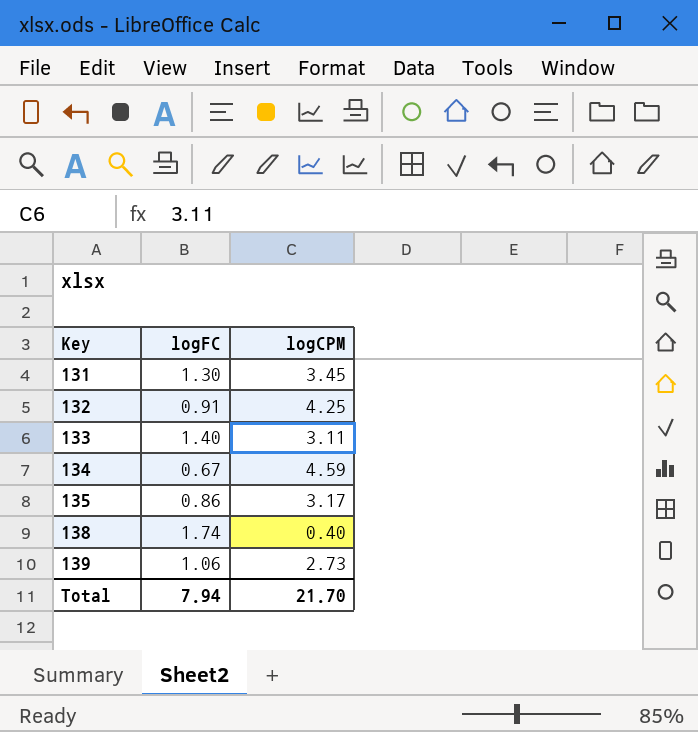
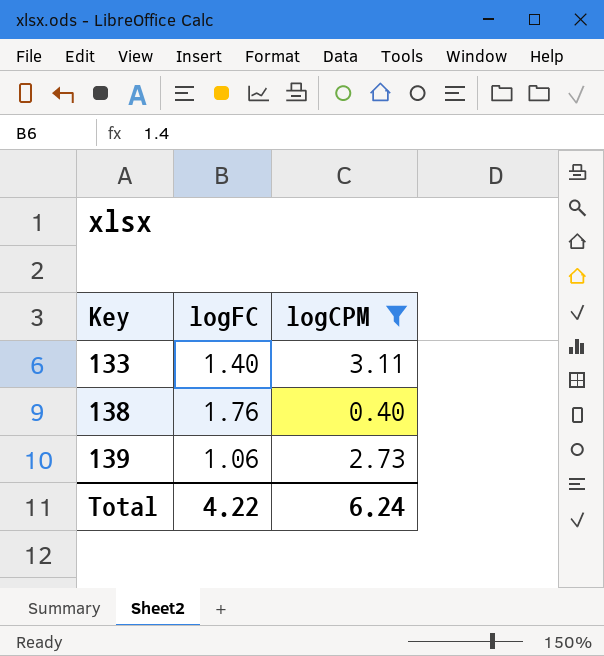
filter: none -> logCPM <= 3.11
138 | logFC: 1.74 -> 1.76
Total | logFC: 7.94 -> 4.22
Total | logCPM: 21.70 -> 6.24

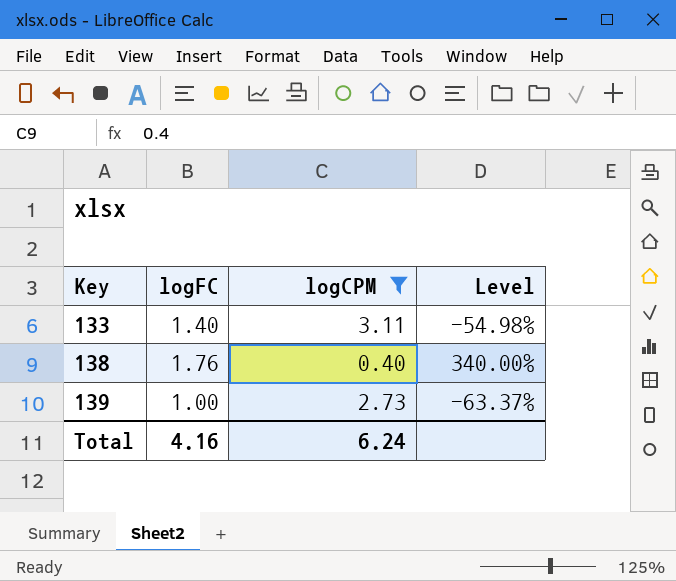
column Level | formula: none -> ([logFC] - [logCPM]) / [logCPM]
139 | logFC: 1.06 -> 1.00
Total | logFC: 4.22 -> 4.16

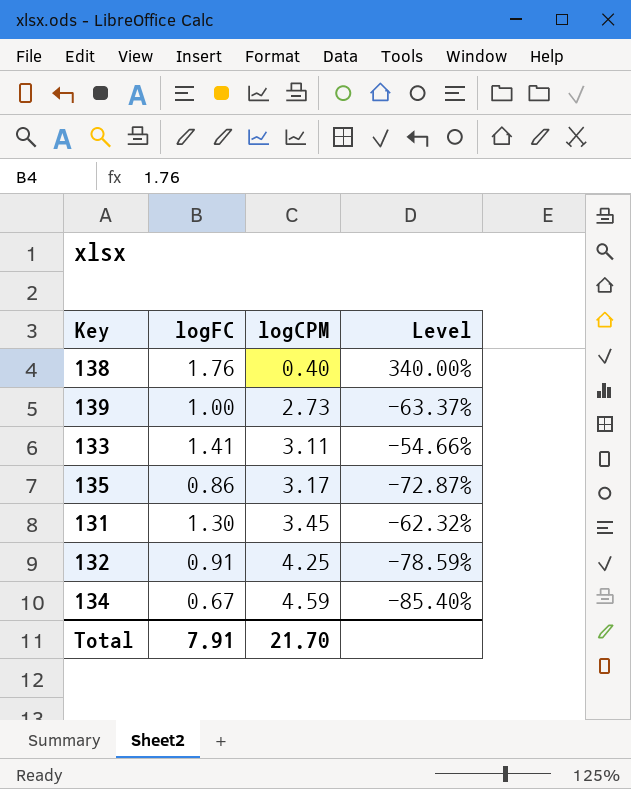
filter: logCPM <= 3.11 -> none
row order: Key ascending -> logCPM ascending
133 | logFC: 1.40 -> 1.41
133 | Level: -54.98% -> -54.66%
Total | logFC: 4.16 -> 7.91
Total | logCPM: 6.24 -> 21.70

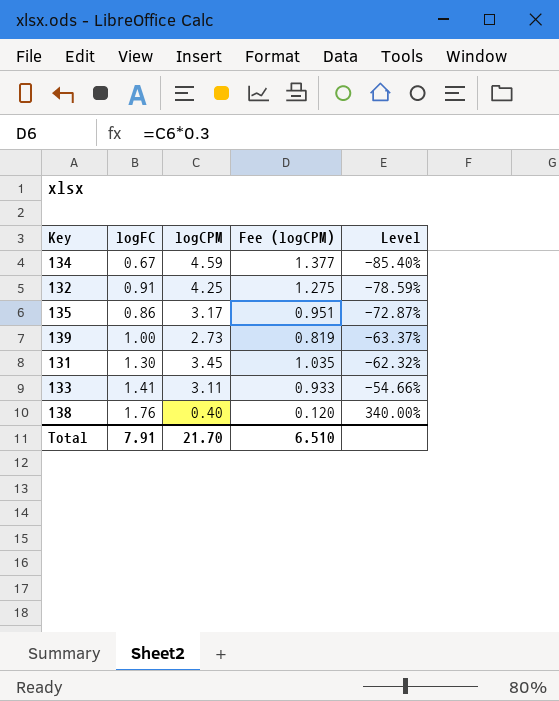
row order: logCPM ascending -> Level ascending
column Fee (logCPM) | formula: none -> [logCPM] * 0.3

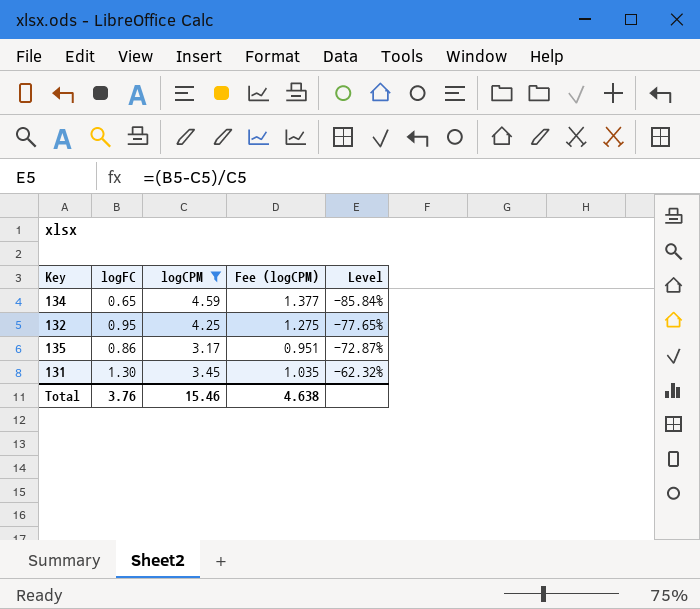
filter: none -> logCPM >= 3.17
134 | logFC: 0.67 -> 0.65
134 | Level: -85.40% -> -85.84%
132 | logFC: 0.91 -> 0.95
132 | Level: -78.59% -> -77.65%
Total | logFC: 7.91 -> 3.76
Total | logCPM: 21.70 -> 15.46
Total | Fee (logCPM): 6.510 -> 4.638

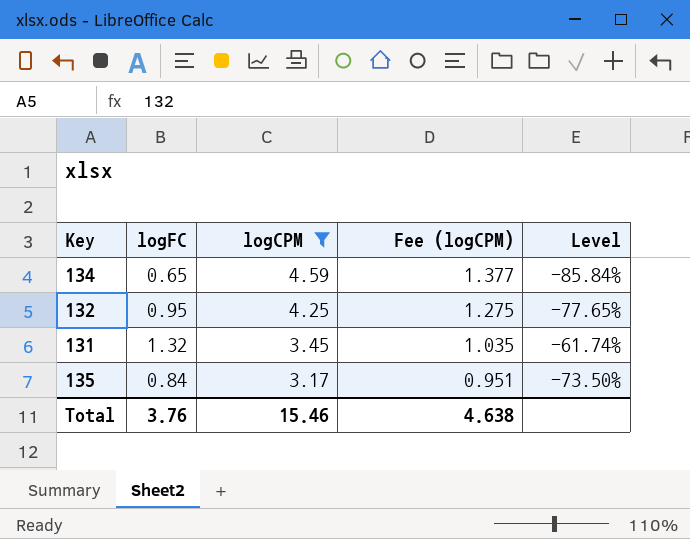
row order: Level ascending -> logCPM descending
131 | logFC: 1.30 -> 1.32
131 | Level: -62.32% -> -61.74%
135 | logFC: 0.86 -> 0.84
135 | Level: -72.87% -> -73.50%

